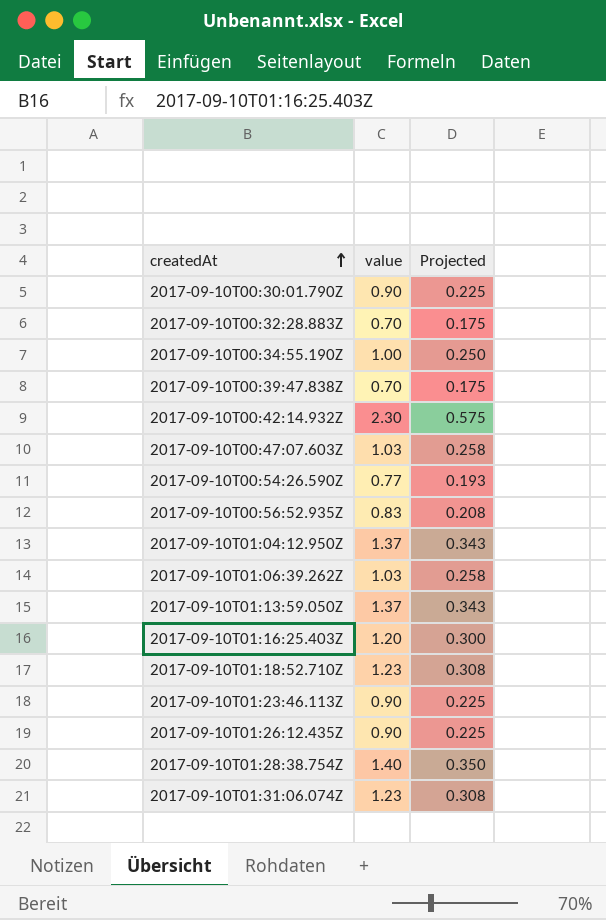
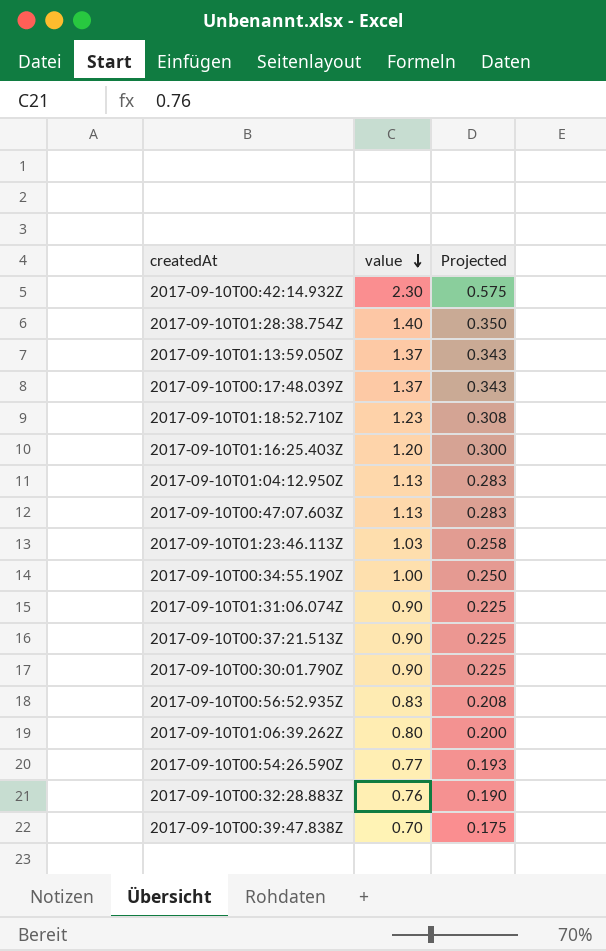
row order: createdAt ascending -> value descending
row 2017-09-10T01:26:12.435Z: 0.90 | 0.225 -> none
row 2017-09-10T00:17:48.039Z: none -> 1.37 | 0.343
2017-09-10T01:04:12.950Z | value: 1.37 -> 1.13
2017-09-10T01:04:12.950Z | Projected: 0.343 -> 0.283
2017-09-10T00:47:07.603Z | value: 1.03 -> 1.13
2017-09-10T00:47:07.603Z | Projected: 0.258 -> 0.283
2017-09-10T01:23:46.113Z | value: 0.90 -> 1.03
2017-09-10T01:23:46.113Z | Projected: 0.225 -> 0.258
2017-09-10T01:31:06.074Z | value: 1.23 -> 0.90
2017-09-10T01:31:06.074Z | Projected: 0.308 -> 0.225
row 2017-09-10T00:37:21.513Z: none -> 0.90 | 0.225
2017-09-10T01:06:39.262Z | value: 1.03 -> 0.80
2017-09-10T01:06:39.262Z | Projected: 0.258 -> 0.200
2017-09-10T00:32:28.883Z | value: 0.70 -> 0.76
2017-09-10T00:32:28.883Z | Projected: 0.175 -> 0.190

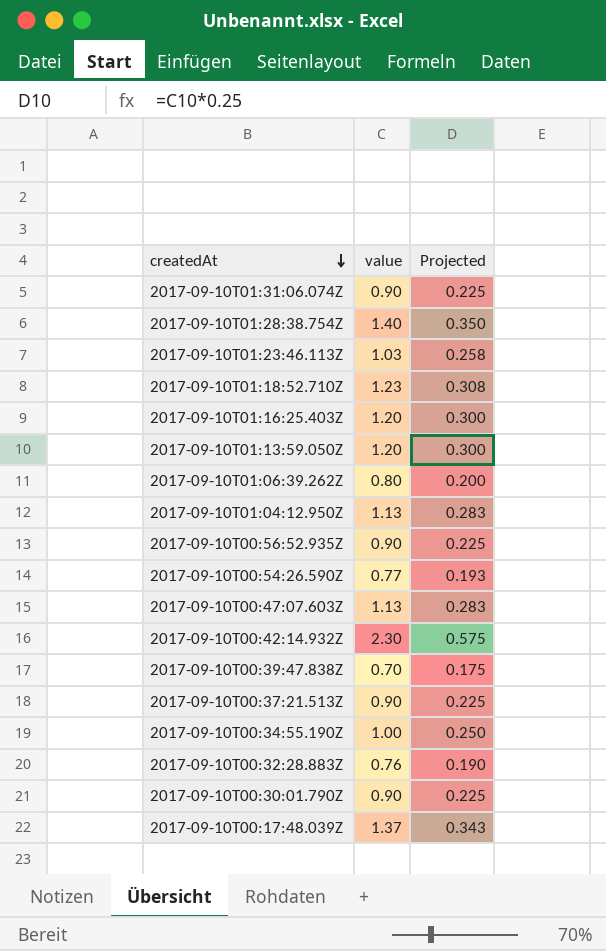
row order: value descending -> createdAt descending
2017-09-10T01:13:59.050Z | value: 1.37 -> 1.20
2017-09-10T01:13:59.050Z | Projected: 0.343 -> 0.300
2017-09-10T00:56:52.935Z | value: 0.83 -> 0.90
2017-09-10T00:56:52.935Z | Projected: 0.208 -> 0.225

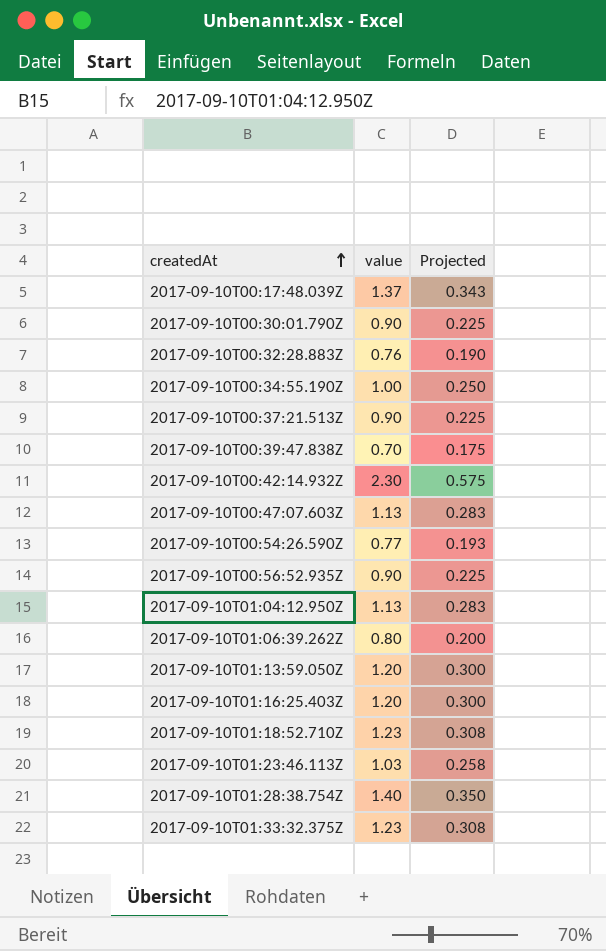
row order: createdAt descending -> createdAt ascending
row 2017-09-10T01:31:06.074Z: 0.90 | 0.225 -> none
row 2017-09-10T01:33:32.375Z: none -> 1.23 | 0.308

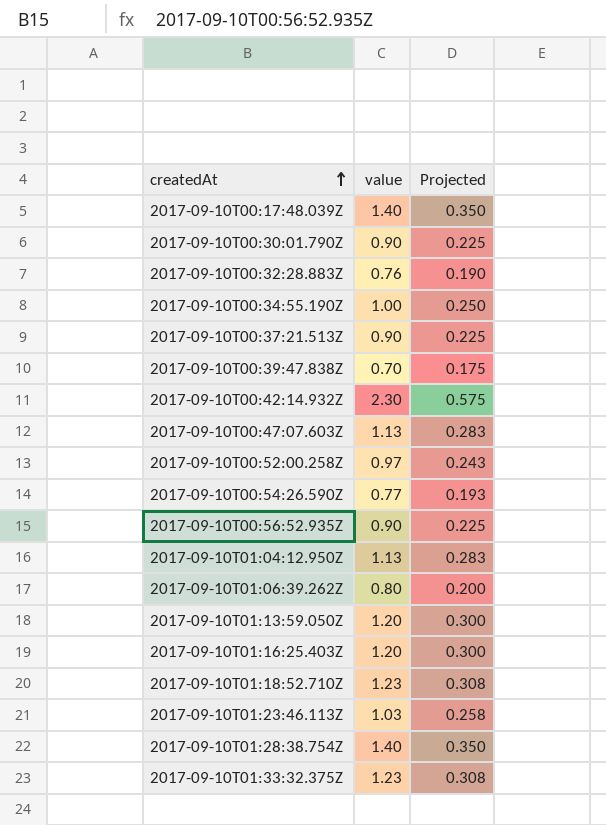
2017-09-10T00:17:48.039Z | value: 1.37 -> 1.40
2017-09-10T00:17:48.039Z | Projected: 0.343 -> 0.350
row 2017-09-10T00:52:00.258Z: none -> 0.97 | 0.243

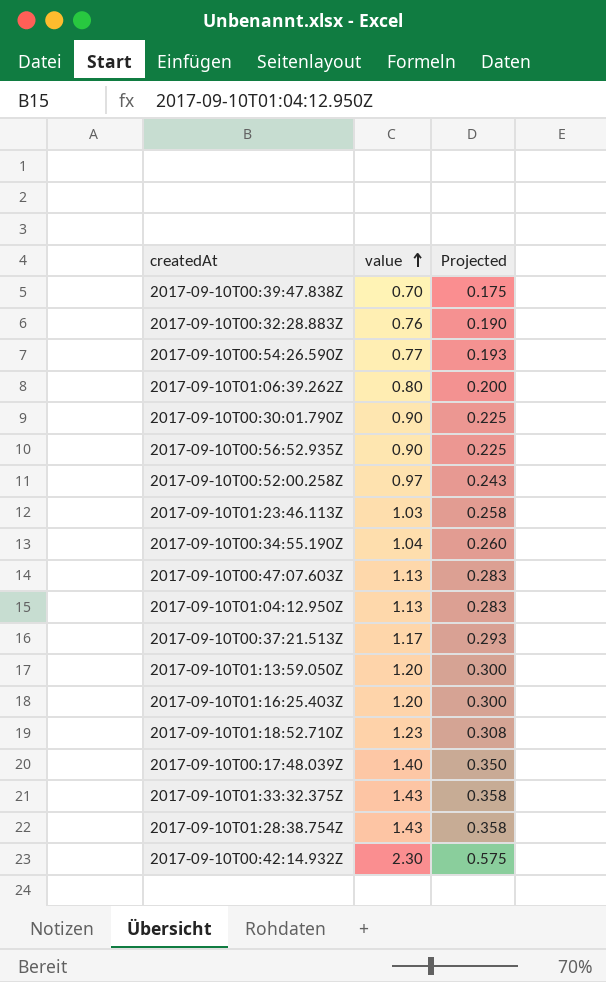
row order: createdAt ascending -> value ascending
2017-09-10T00:34:55.190Z | value: 1.00 -> 1.04
2017-09-10T00:34:55.190Z | Projected: 0.250 -> 0.260
2017-09-10T00:37:21.513Z | value: 0.90 -> 1.17
2017-09-10T00:37:21.513Z | Projected: 0.225 -> 0.293
2017-09-10T01:33:32.375Z | value: 1.23 -> 1.43
2017-09-10T01:33:32.375Z | Projected: 0.308 -> 0.358
2017-09-10T01:28:38.754Z | value: 1.40 -> 1.43
2017-09-10T01:28:38.754Z | Projected: 0.350 -> 0.358

